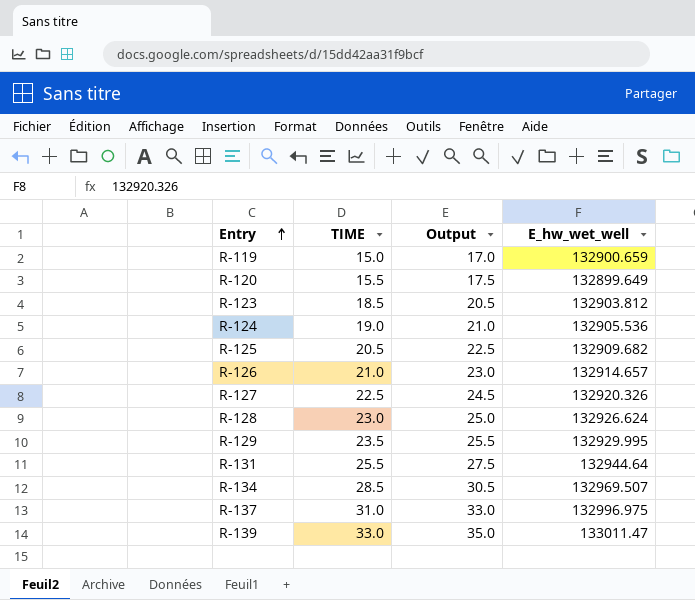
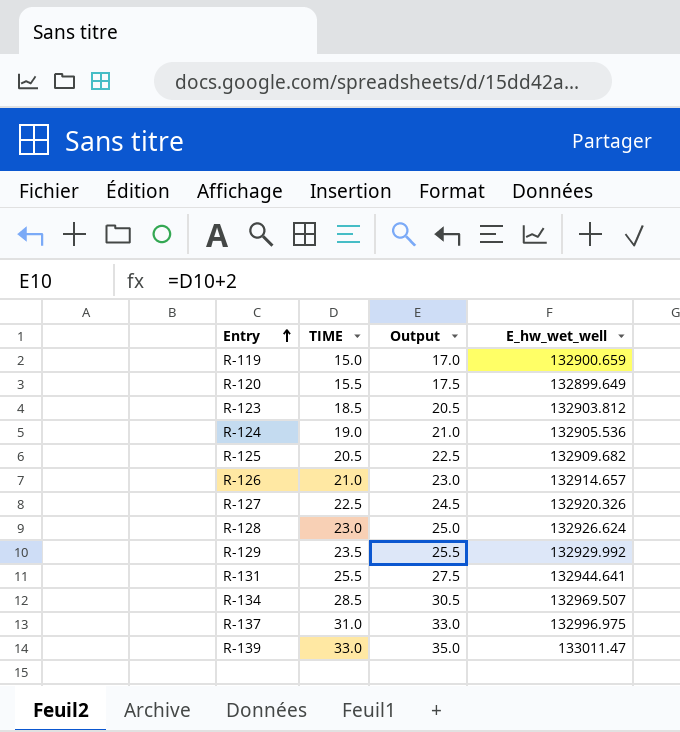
R-129 | E_hw_wet_well: 132929.995 -> 132929.992
R-131 | E_hw_wet_well: 132944.64 -> 132944.641

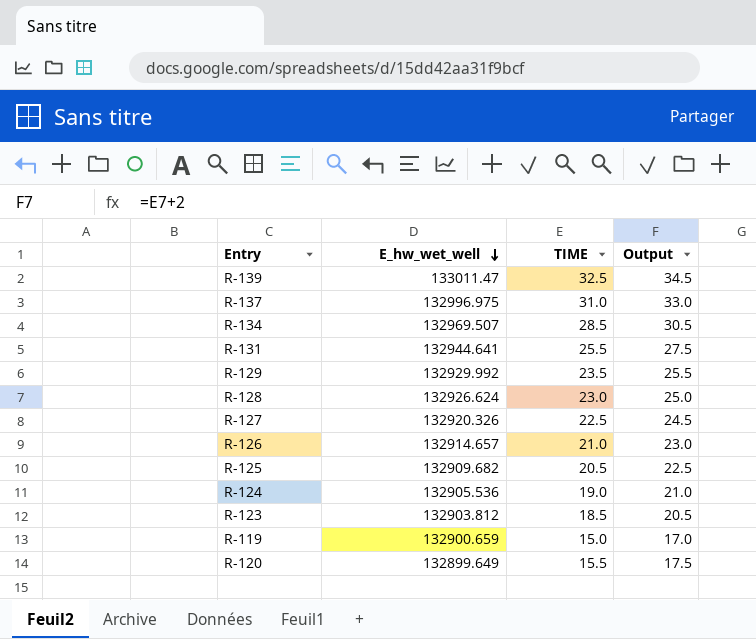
row order: Entry ascending -> E_hw_wet_well descending
column E_hw_wet_well | position: 4 -> 2
R-139 | TIME: 33.0 -> 32.5
R-139 | Output: 35.0 -> 34.5

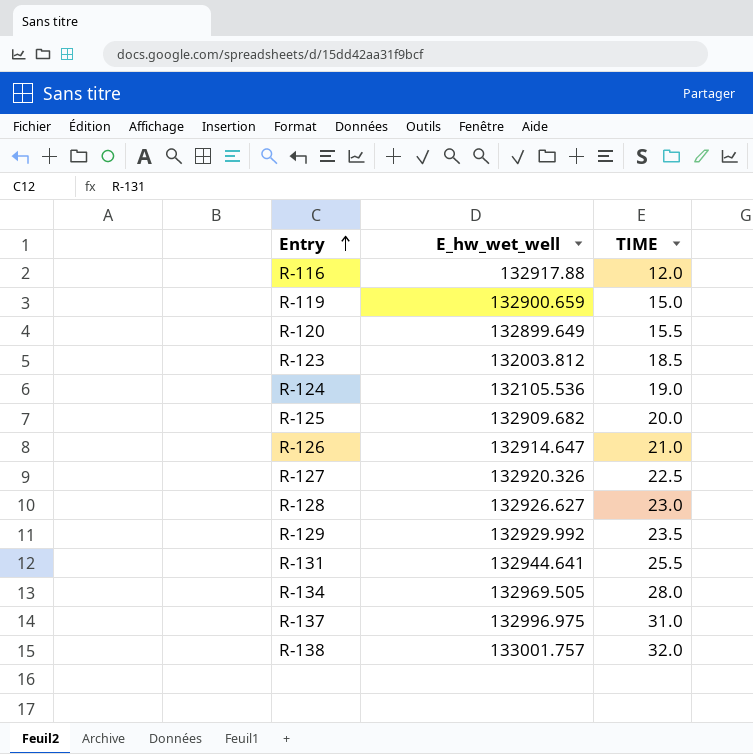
row order: E_hw_wet_well descending -> Entry ascending
column Output | formula: [TIME] + 2 -> none
row R-139: 133011.47 | 32.5 | 34.5 -> none
row R-116: none -> 132917.88 | 12.0
R-123 | E_hw_wet_well: 132903.812 -> 132003.812
R-124 | E_hw_wet_well: 132905.536 -> 132105.536
R-125 | TIME: 20.5 -> 20.0
R-126 | E_hw_wet_well: 132914.657 -> 132914.647
R-128 | E_hw_wet_well: 132926.624 -> 132926.627
R-134 | E_hw_wet_well: 132969.507 -> 132969.505
R-134 | TIME: 28.5 -> 28.0
row R-138: none -> 133001.757 | 32.0

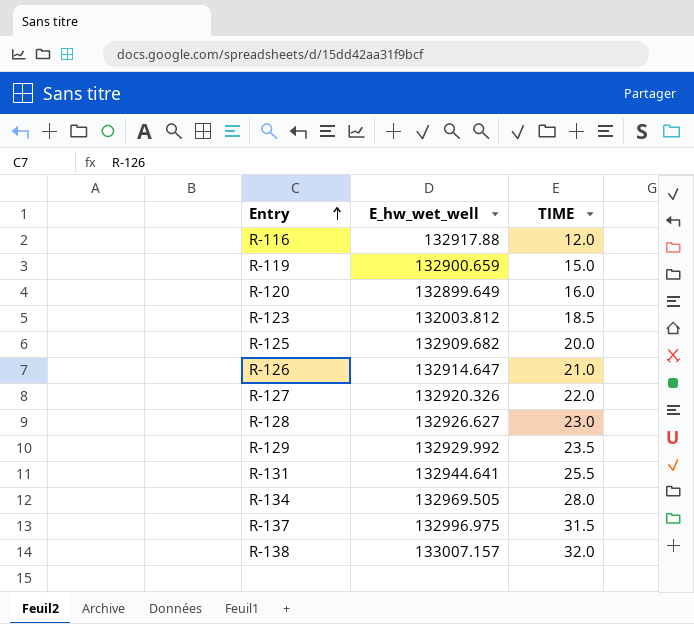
row R-124: 132105.536 | 19.0 -> none
R-120 | TIME: 15.5 -> 16.0
R-127 | TIME: 22.5 -> 22.0
R-137 | TIME: 31.0 -> 31.5
R-138 | E_hw_wet_well: 133001.757 -> 133007.157

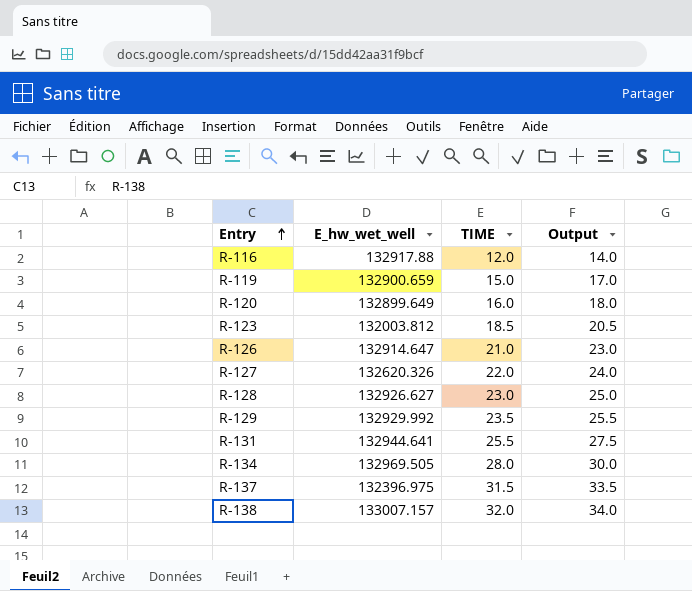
column Output | formula: none -> [TIME] + 2
row R-125: 132909.682 | 20.0 -> none
R-127 | E_hw_wet_well: 132920.326 -> 132620.326
R-137 | E_hw_wet_well: 132996.975 -> 132396.975

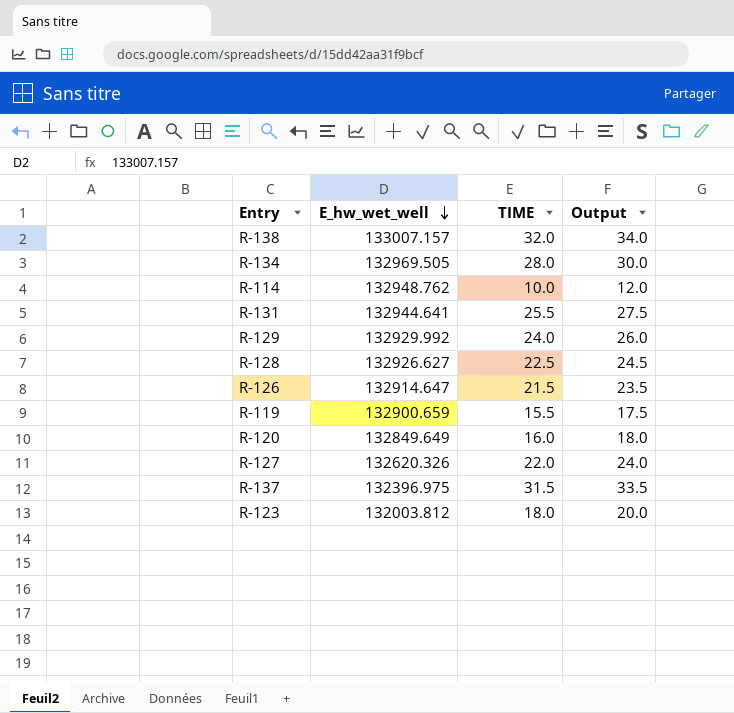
row order: Entry ascending -> E_hw_wet_well descending
row R-116: 132917.88 | 12.0 | 14.0 -> none
row R-114: none -> 132948.762 | 10.0 | 12.0
R-129 | TIME: 23.5 -> 24.0
R-129 | Output: 25.5 -> 26.0
R-128 | TIME: 23.0 -> 22.5
R-128 | Output: 25.0 -> 24.5
R-126 | TIME: 21.0 -> 21.5
R-126 | Output: 23.0 -> 23.5
R-119 | TIME: 15.0 -> 15.5
R-119 | Output: 17.0 -> 17.5
R-120 | E_hw_wet_well: 132899.649 -> 132849.649
R-123 | TIME: 18.5 -> 18.0
R-123 | Output: 20.5 -> 20.0

